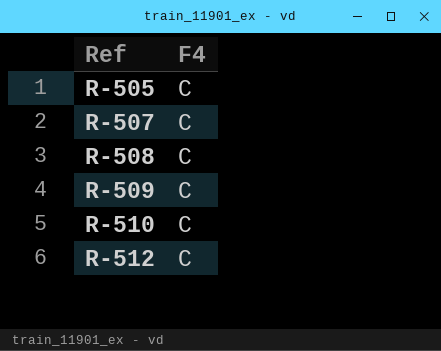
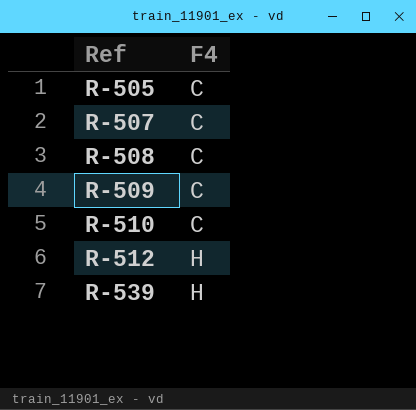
R-512 | F4: C -> H
row R-539: none -> H

